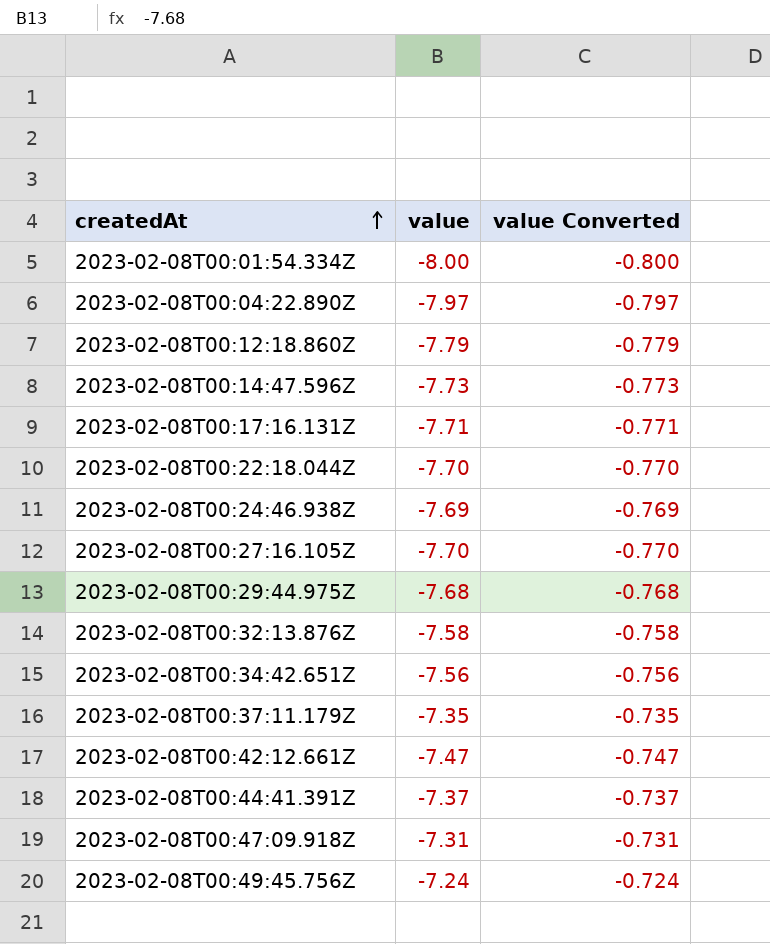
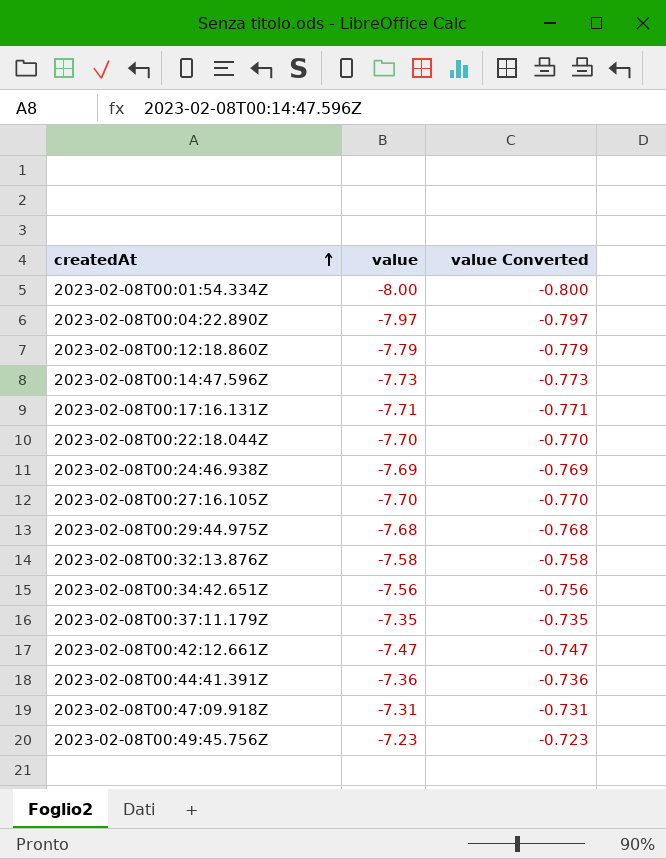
2023-02-08T00:44:41.391Z | value: -7.37 -> -7.36
2023-02-08T00:44:41.391Z | value Converted: -0.737 -> -0.736
2023-02-08T00:49:45.756Z | value: -7.24 -> -7.23
2023-02-08T00:49:45.756Z | value Converted: -0.724 -> -0.723

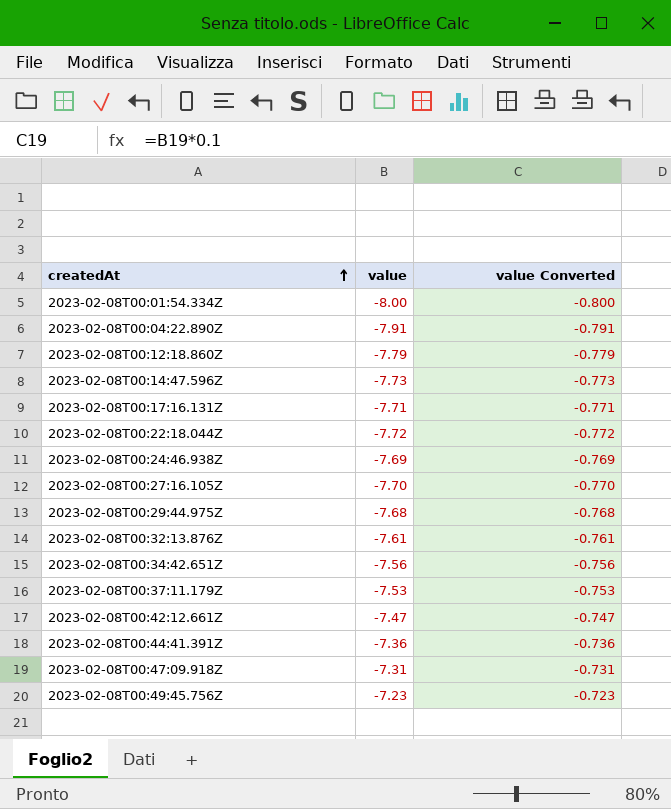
2023-02-08T00:04:22.890Z | value: -7.97 -> -7.91
2023-02-08T00:04:22.890Z | value Converted: -0.797 -> -0.791
2023-02-08T00:22:18.044Z | value: -7.70 -> -7.72
2023-02-08T00:22:18.044Z | value Converted: -0.770 -> -0.772
2023-02-08T00:32:13.876Z | value: -7.58 -> -7.61
2023-02-08T00:32:13.876Z | value Converted: -0.758 -> -0.761
2023-02-08T00:37:11.179Z | value: -7.35 -> -7.53
2023-02-08T00:37:11.179Z | value Converted: -0.735 -> -0.753

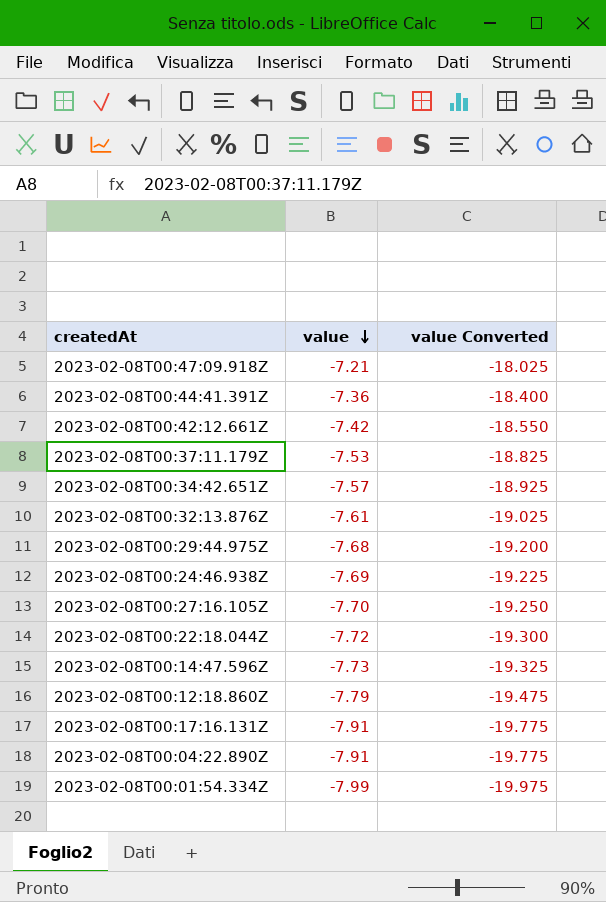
row order: createdAt ascending -> value descending
column value Converted | formula: [value] * 0.1 -> [value] * 2.5
row 2023-02-08T00:49:45.756Z: -7.23 | -0.723 -> none
2023-02-08T00:47:09.918Z | value: -7.31 -> -7.21
2023-02-08T00:42:12.661Z | value: -7.47 -> -7.42
2023-02-08T00:34:42.651Z | value: -7.56 -> -7.57
2023-02-08T00:17:16.131Z | value: -7.71 -> -7.91
2023-02-08T00:01:54.334Z | value: -8.00 -> -7.99

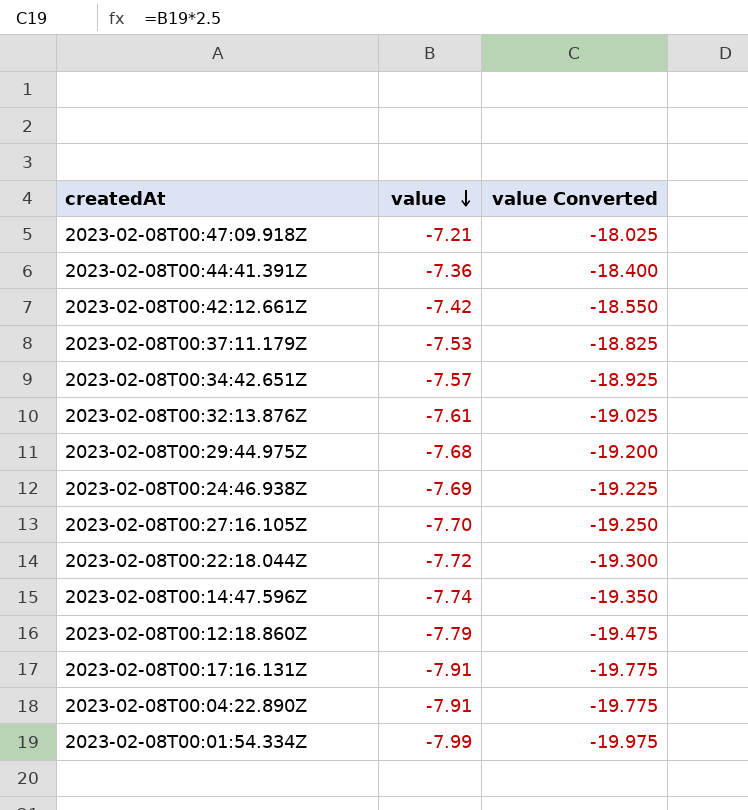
2023-02-08T00:14:47.596Z | value: -7.73 -> -7.74
2023-02-08T00:14:47.596Z | value Converted: -19.325 -> -19.350

